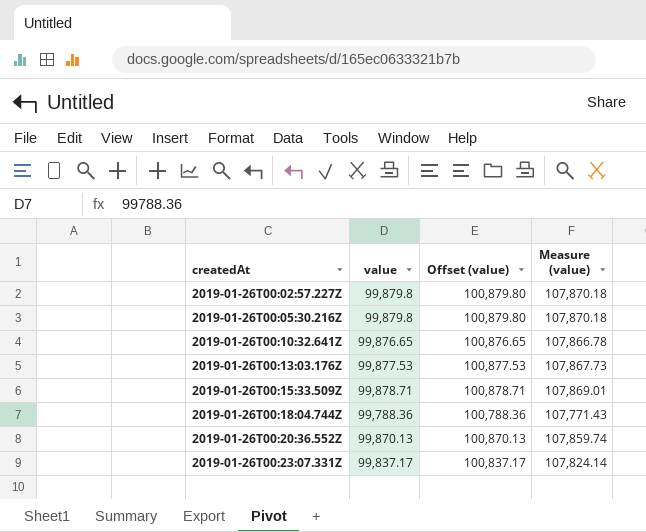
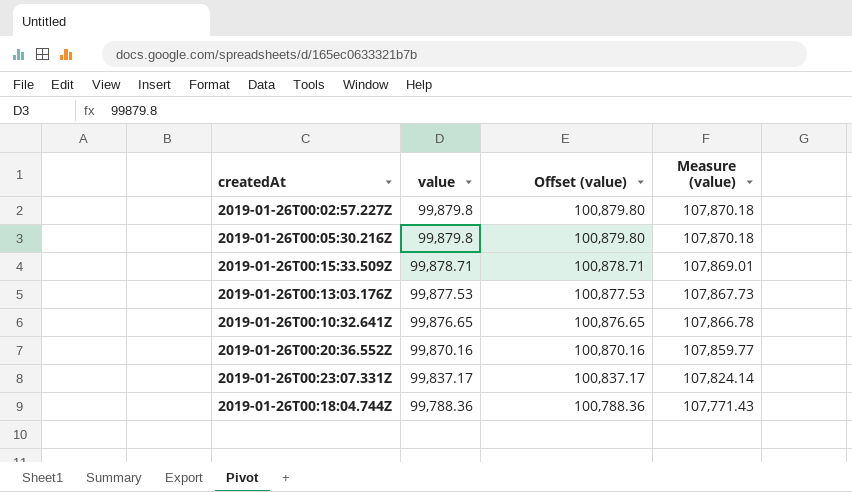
row order: createdAt ascending -> value descending
2019-01-26T00:20:36.552Z | value: 99,870.13 -> 99,870.16
2019-01-26T00:20:36.552Z | Offset (value): 100,870.13 -> 100,870.16
2019-01-26T00:20:36.552Z | Measure (value): 107,859.74 -> 107,859.77

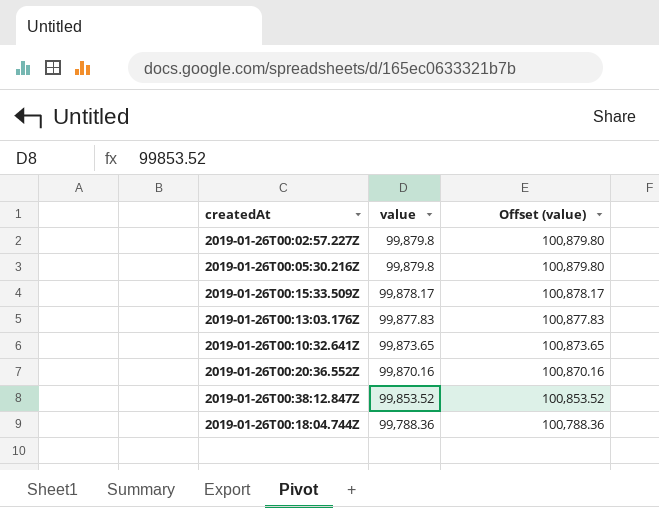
column Measure (value) | formula: [value] * 1.08 -> none
row 2019-01-26T00:23:07.331Z: 99,837.17 | 100,837.17 | 107,824.14 -> none
2019-01-26T00:15:33.509Z | value: 99,878.71 -> 99,878.17
2019-01-26T00:15:33.509Z | Offset (value): 100,878.71 -> 100,878.17
2019-01-26T00:13:03.176Z | value: 99,877.53 -> 99,877.83
2019-01-26T00:13:03.176Z | Offset (value): 100,877.53 -> 100,877.83
2019-01-26T00:10:32.641Z | value: 99,876.65 -> 99,873.65
2019-01-26T00:10:32.641Z | Offset (value): 100,876.65 -> 100,873.65
row 2019-01-26T00:38:12.847Z: none -> 99,853.52 | 100,853.52

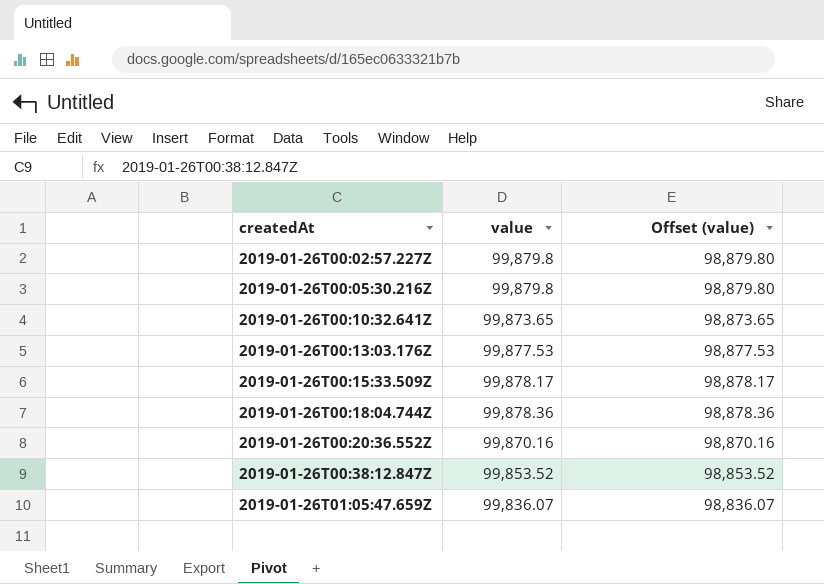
row order: value descending -> createdAt ascending
column Offset (value) | formula: [value] + 1000 -> [value] - 1000
2019-01-26T00:13:03.176Z | value: 99,877.83 -> 99,877.53
2019-01-26T00:18:04.744Z | value: 99,788.36 -> 99,878.36
row 2019-01-26T01:05:47.659Z: none -> 99,836.07 | 98,836.07

